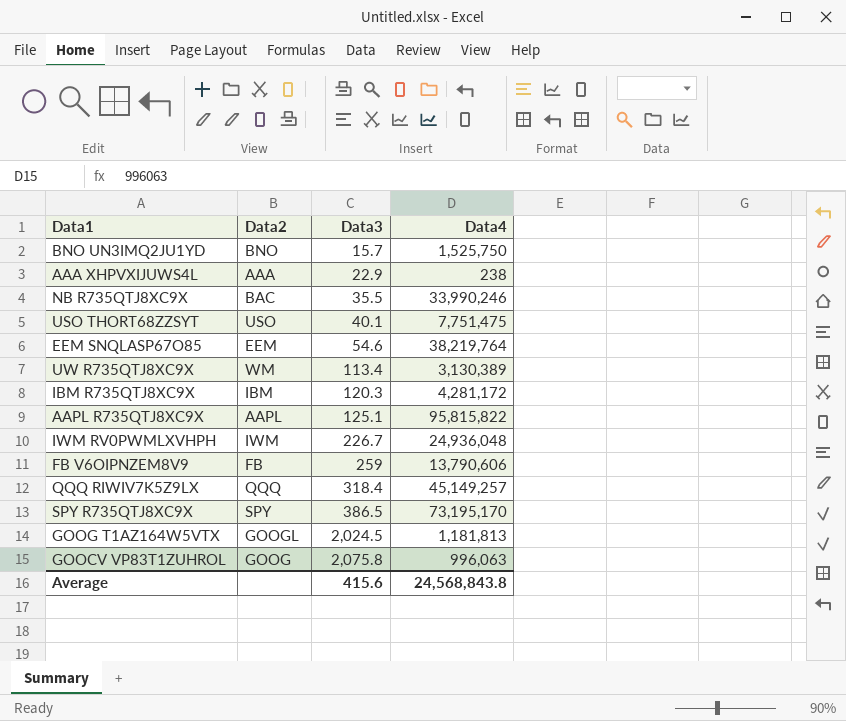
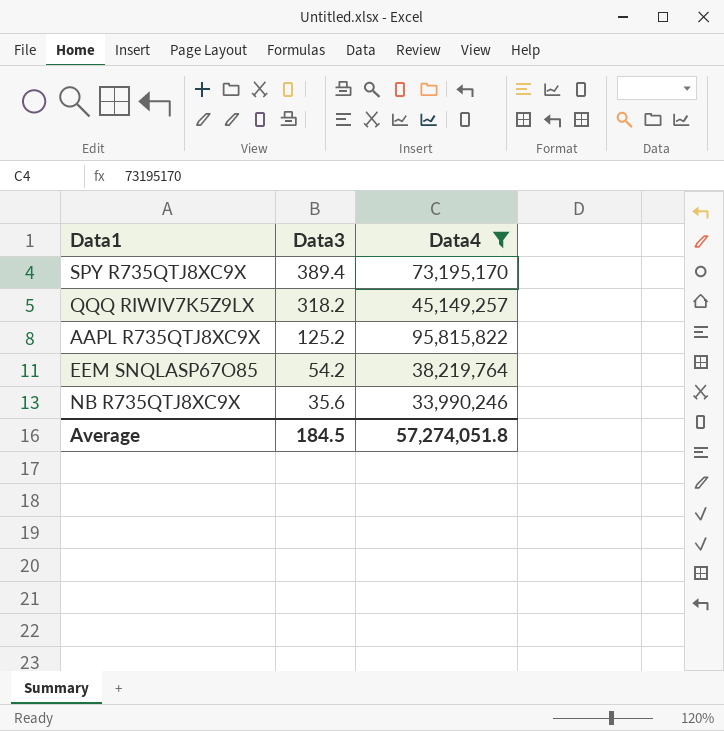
filter: none -> Data4 >= 33,990,246
row order: Data3 ascending -> Data3 descending
column Data2 | position: 2 -> none
SPY R735QTJ8XC9X | Data3: 386.5 -> 389.4
QQQ RIWIV7K5Z9LX | Data3: 318.4 -> 318.2
AAPL R735QTJ8XC9X | Data3: 125.1 -> 125.2
EEM SNQLASP67O85 | Data3: 54.6 -> 54.2
NB R735QTJ8XC9X | Data3: 35.5 -> 35.6
Average | Data3: 415.6 -> 184.5
Average | Data4: 24,568,843.8 -> 57,274,051.8

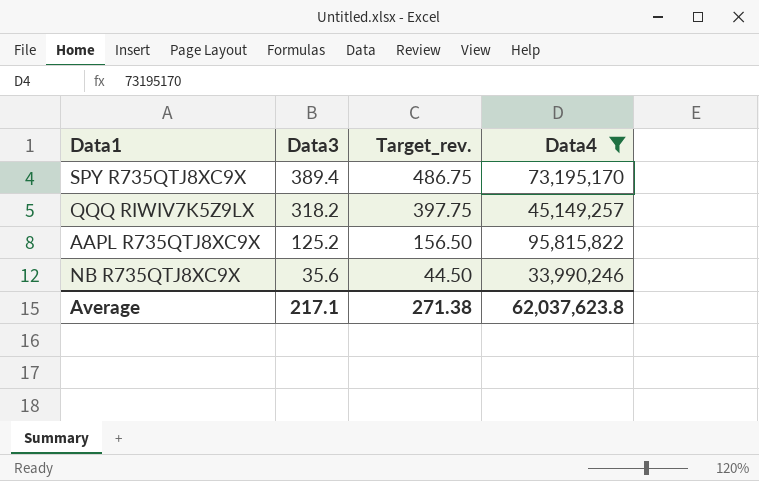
column Target_rev. | formula: none -> [Data3] * 1.25
row EEM SNQLASP67O85: 54.2 | 38,219,764 -> none
Average | Data3: 184.5 -> 217.1
Average | Data4: 57,274,051.8 -> 62,037,623.8

